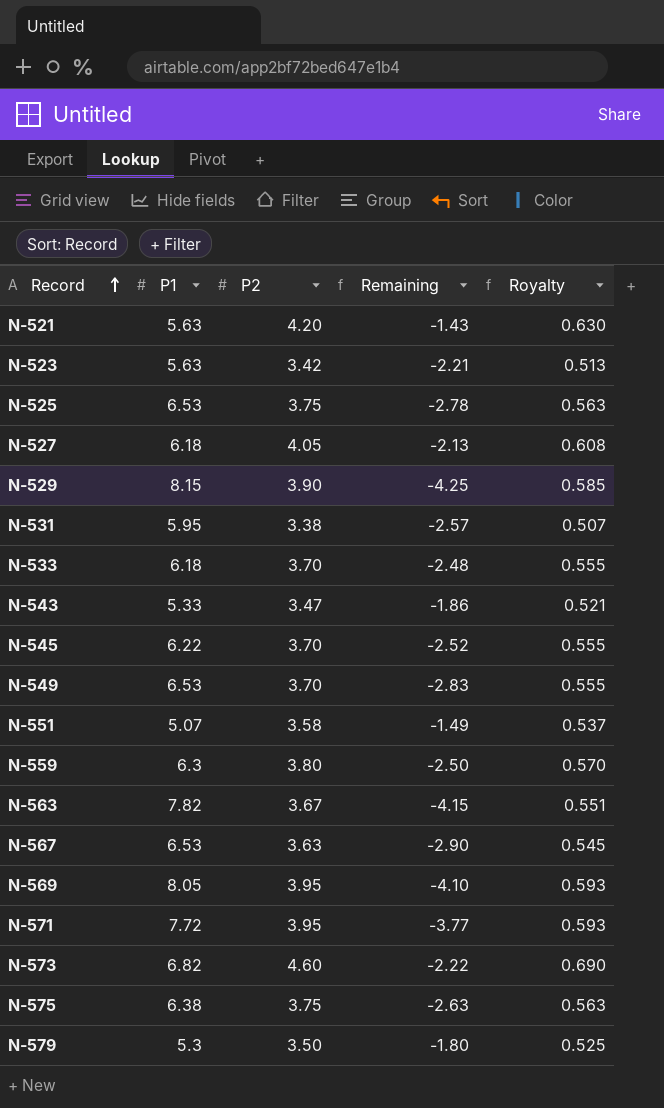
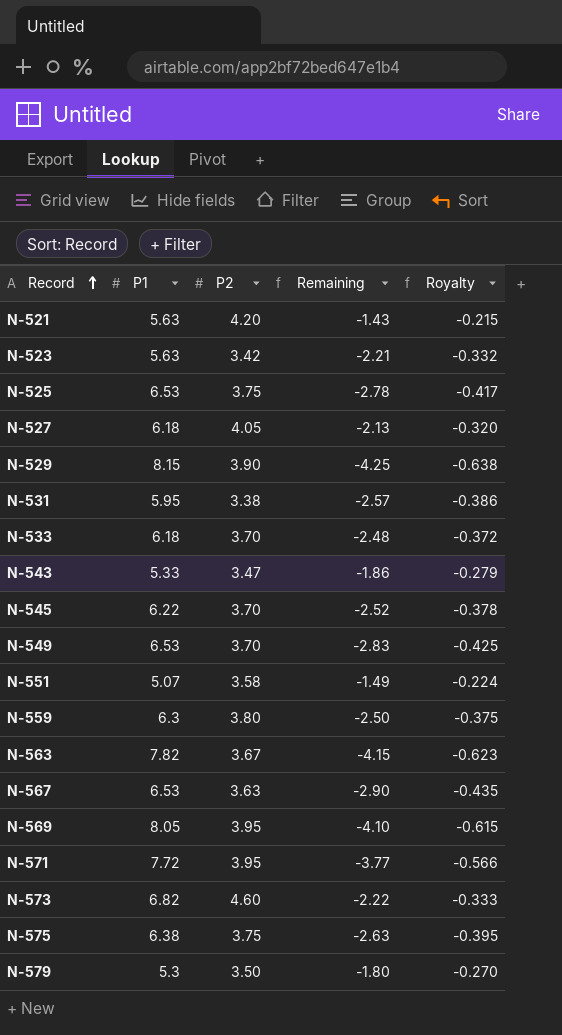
column Royalty | formula: [P2] * 0.15 -> [Remaining] * 0.15

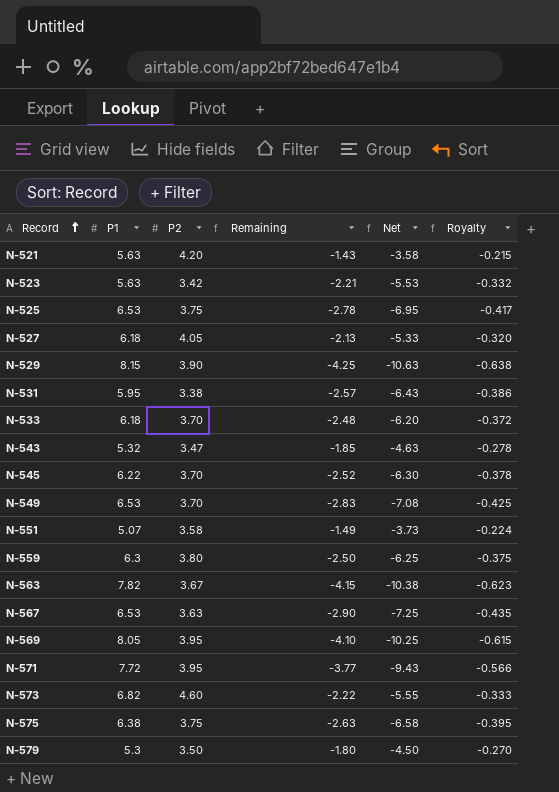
column Net | formula: none -> [Remaining] * 2.5
N-543 | P1: 5.33 -> 5.32
N-543 | Remaining: -1.86 -> -1.85
N-543 | Royalty: -0.279 -> -0.278

